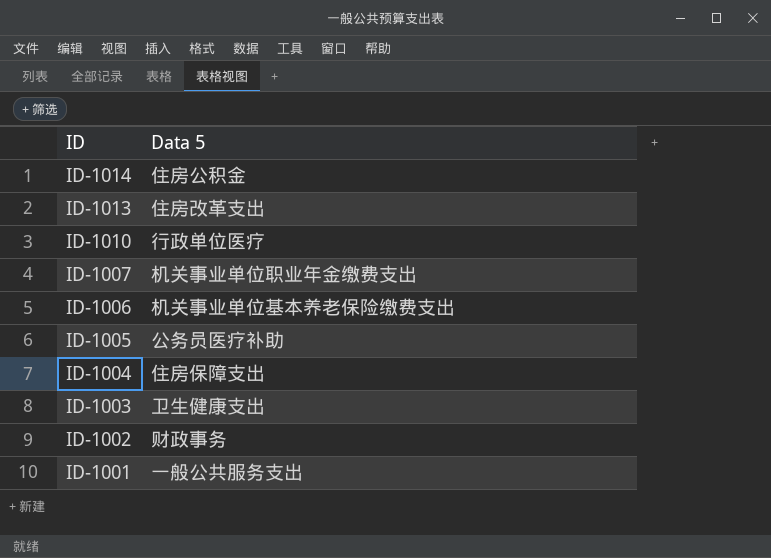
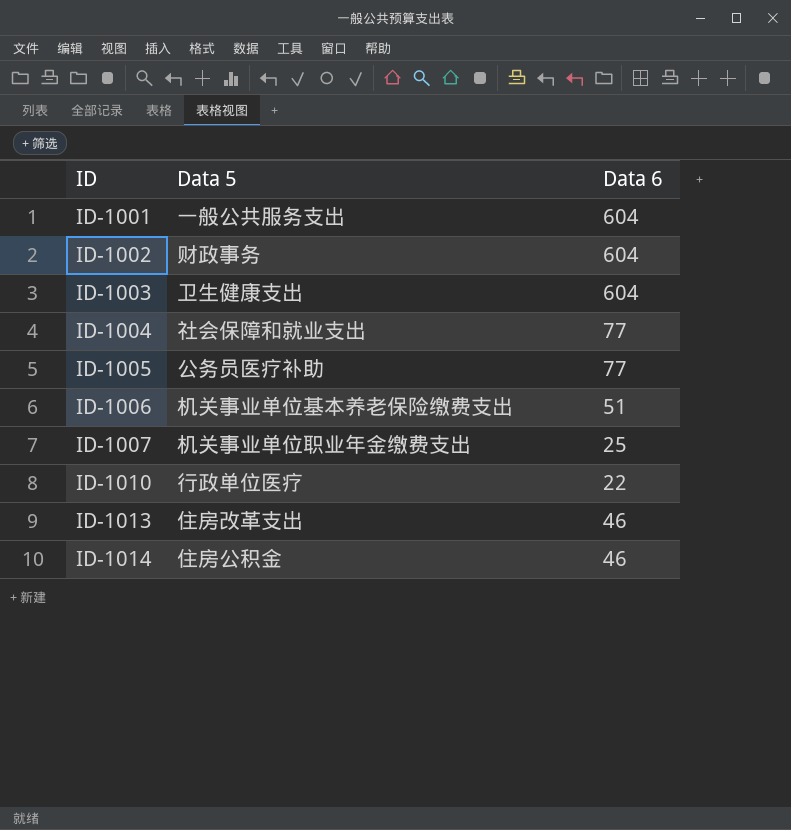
row order: ID descending -> ID ascending
column Data 6 | position: none -> 3
ID-1004 | Data 5: 住房保障支出 -> 社会保障和就业支出

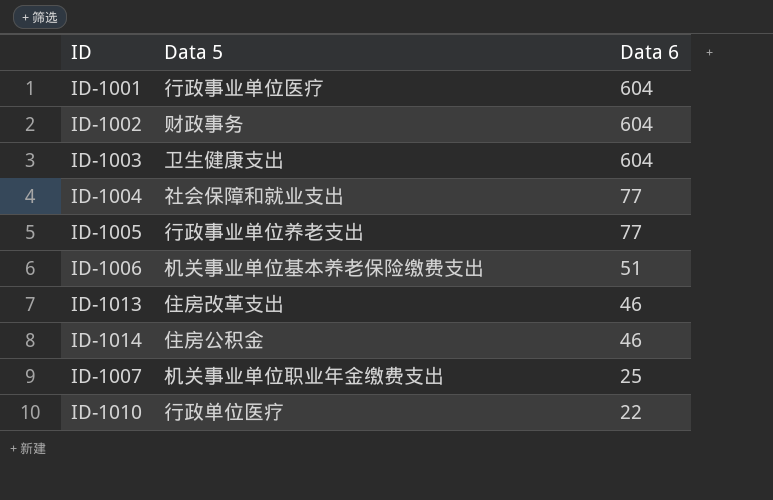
row order: ID ascending -> Data 6 descending
ID-1001 | Data 5: 一般公共服务支出 -> 行政事业单位医疗
ID-1005 | Data 5: 公务员医疗补助 -> 行政事业单位养老支出

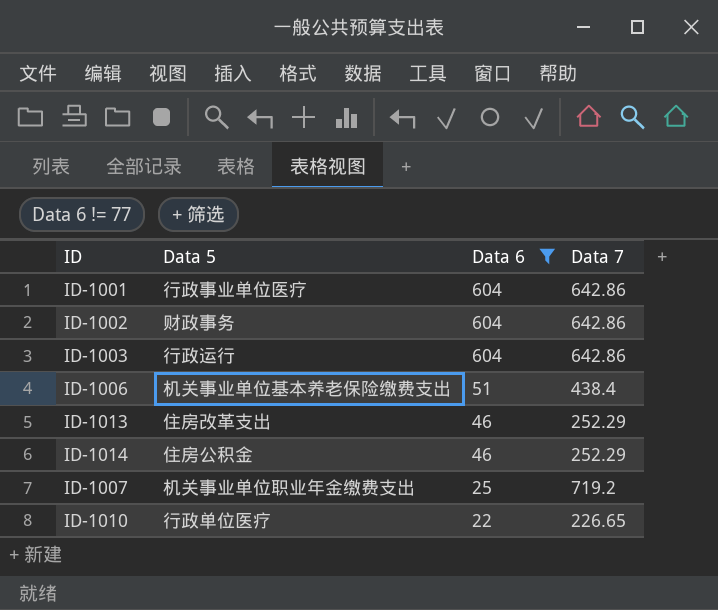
filter: none -> Data 6 != 77
column Data 7 | position: none -> 4
ID-1003 | Data 5: 卫生健康支出 -> 行政运行

